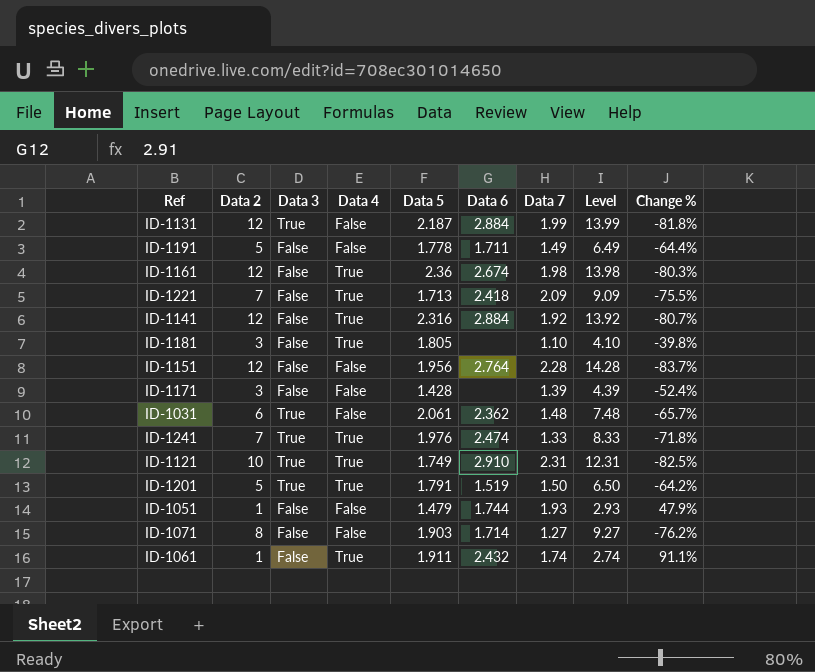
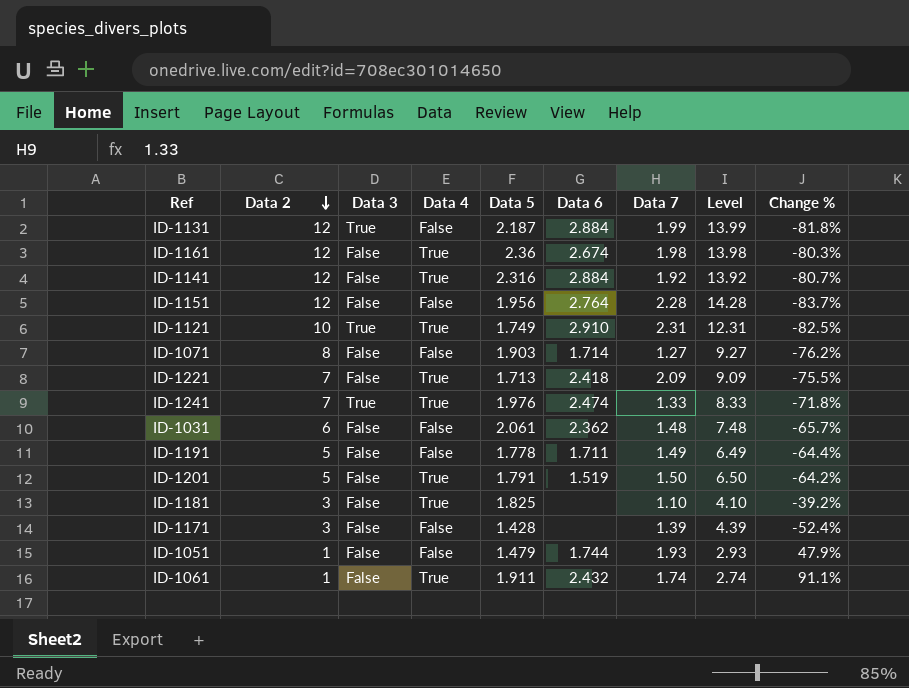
row order: none -> Data 2 descending
ID-1031 | Data 3: True -> False
ID-1201 | Data 3: True -> False
ID-1181 | Data 5: 1.805 -> 1.825
ID-1181 | Change %: -39.8% -> -39.2%

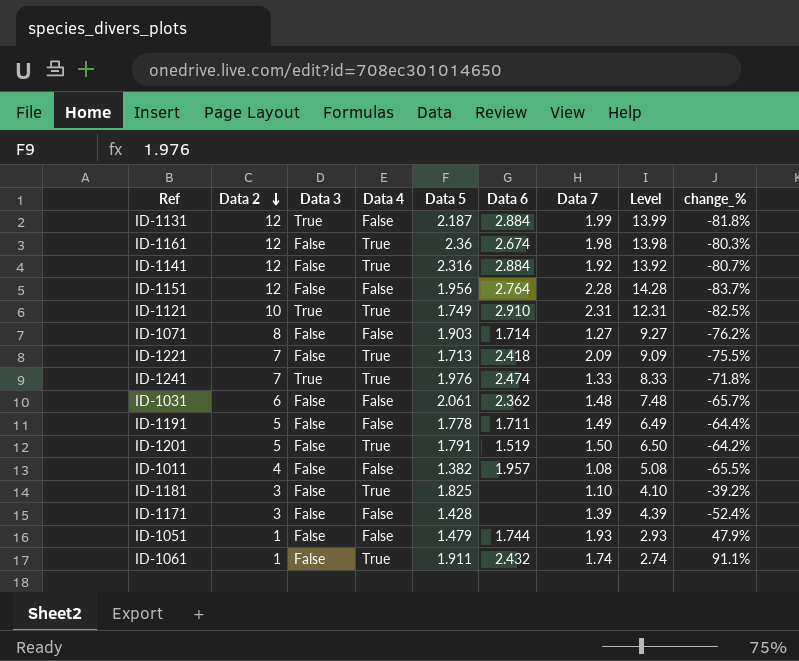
column name: Change % -> change_%
row ID-1011: none -> 4 | False | False | 1.382 | 1.957 | 1.08 | 5.08 | -65.5%

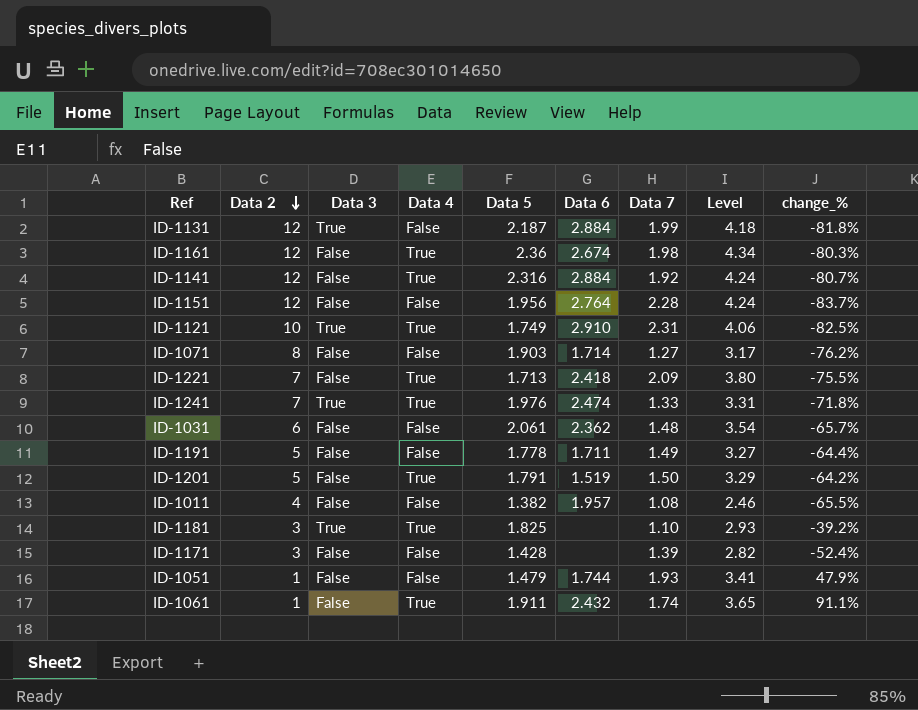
column Level | formula: [Data 2] + [Data 7] -> [Data 5] + [Data 7]
ID-1181 | Data 3: False -> True

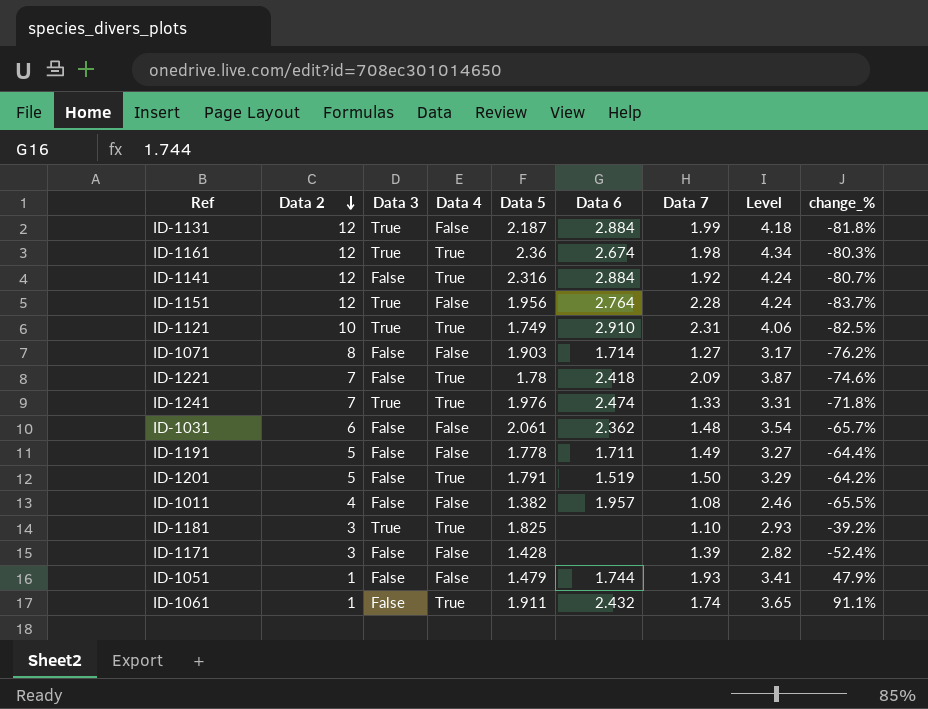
ID-1161 | Data 3: False -> True
ID-1151 | Data 3: False -> True
ID-1221 | Data 5: 1.713 -> 1.78
ID-1221 | Level: 3.80 -> 3.87
ID-1221 | change_%: -75.5% -> -74.6%

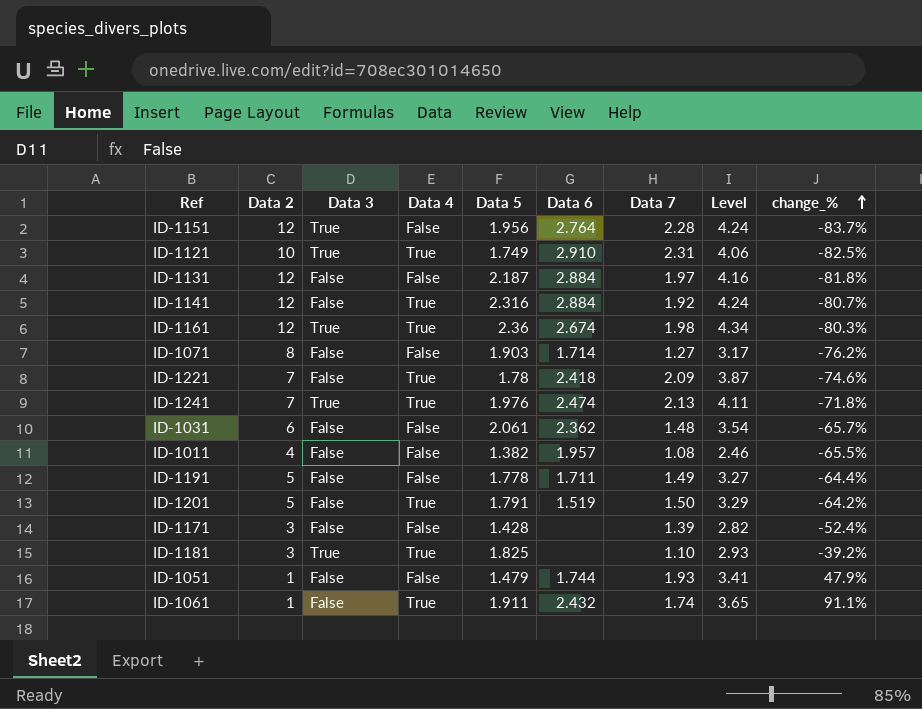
row order: Data 2 descending -> change_% ascending
ID-1131 | Data 3: True -> False
ID-1131 | Data 7: 1.99 -> 1.97
ID-1131 | Level: 4.18 -> 4.16
ID-1241 | Data 7: 1.33 -> 2.13
ID-1241 | Level: 3.31 -> 4.11

